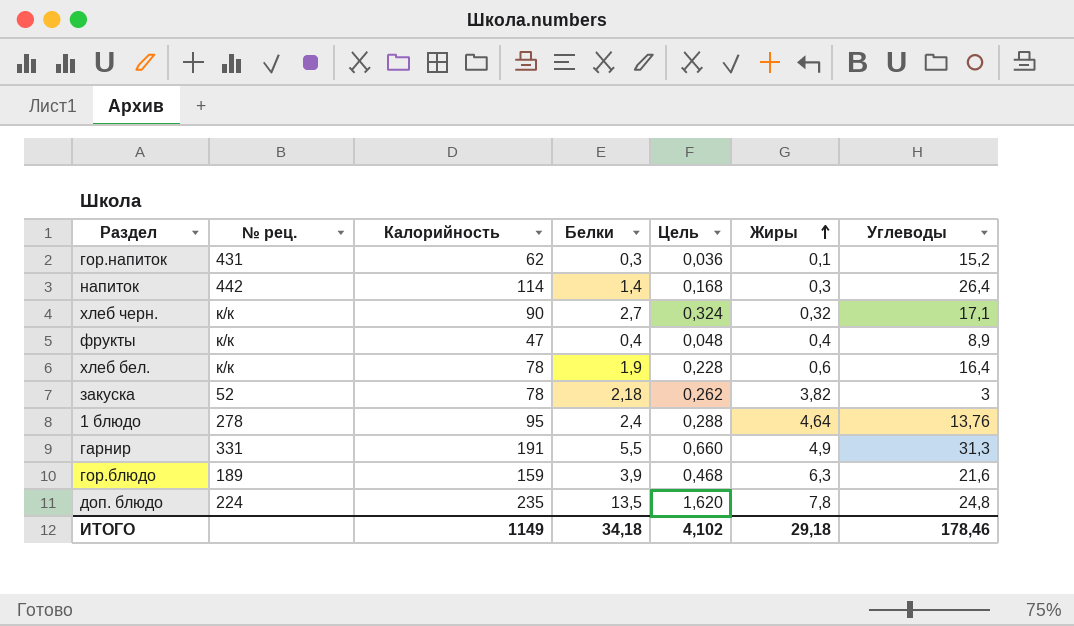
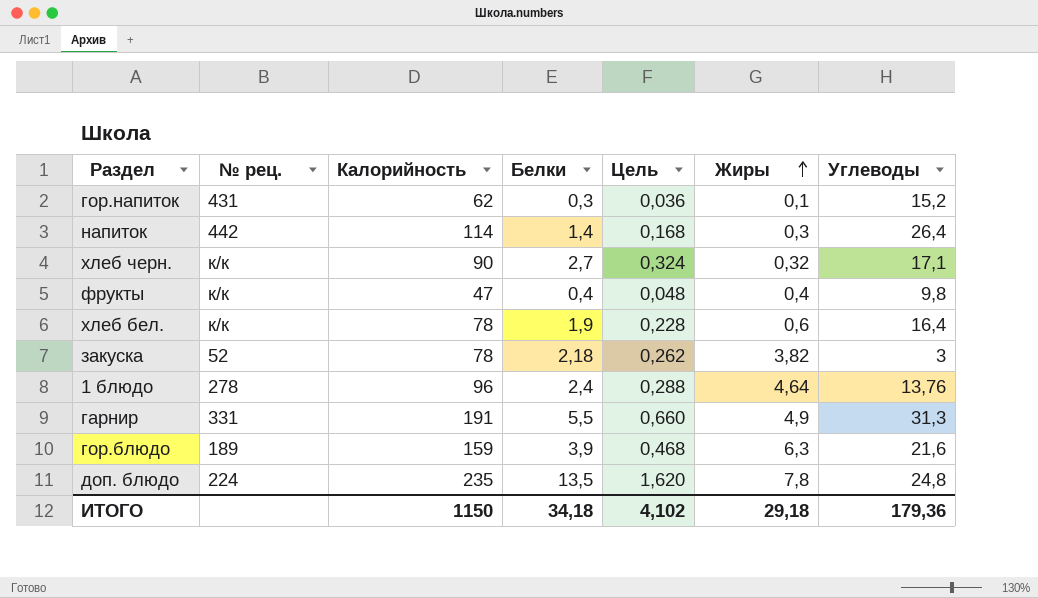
фрукты | Углеводы: 8,9 -> 9,8
1 блюдо | Калорийность: 95 -> 96
ИТОГО | Калорийность: 1149 -> 1150
ИТОГО | Углеводы: 178,46 -> 179,36

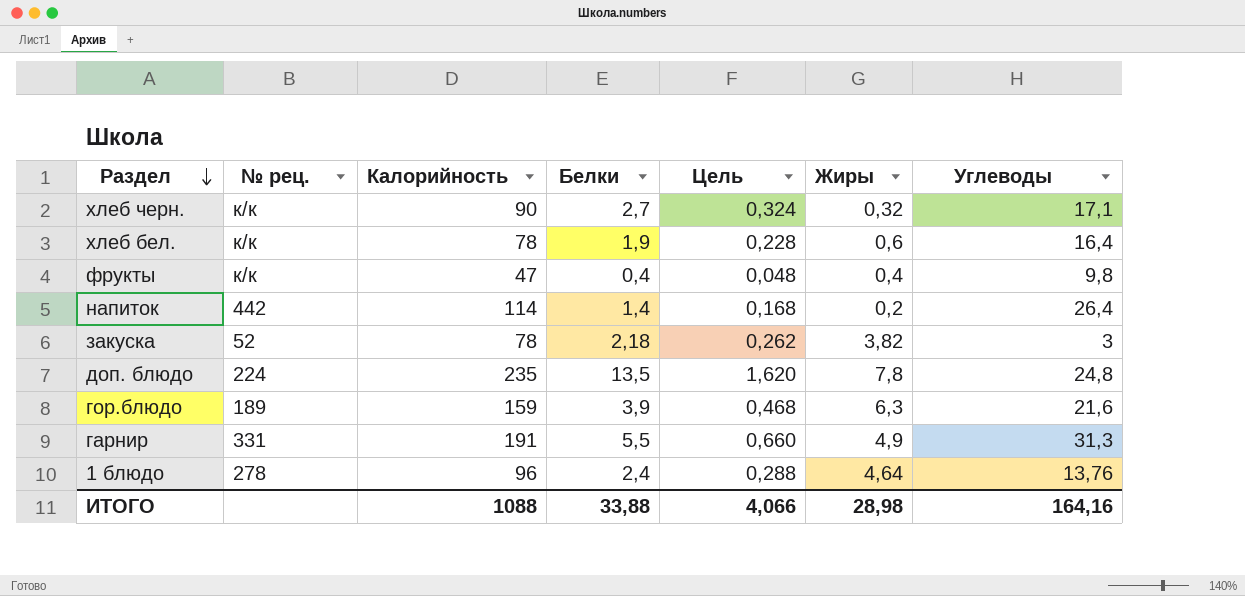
row order: Жиры ascending -> Раздел descending
row гор.напиток: 431 | 62 | 0,3 | 0,036 | 0,1 | 15,2 -> none
напиток | Жиры: 0,3 -> 0,2
ИТОГО | Калорийность: 1150 -> 1088
ИТОГО | Белки: 34,18 -> 33,88
ИТОГО | Цель: 4,102 -> 4,066
ИТОГО | Жиры: 29,18 -> 28,98
ИТОГО | Углеводы: 179,36 -> 164,16

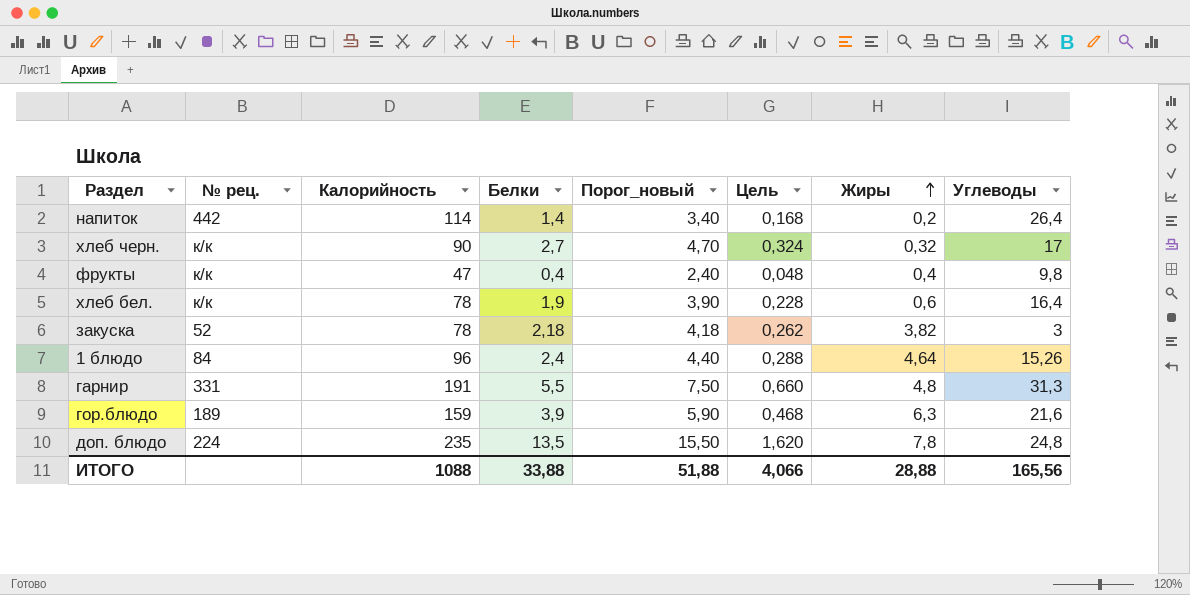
row order: Раздел descending -> Жиры ascending
column Порог_новый | formula: none -> [Белки] + 2
хлеб черн. | Углеводы: 17,1 -> 17
1 блюдо | № рец.: 278 -> 84
1 блюдо | Углеводы: 13,76 -> 15,26
гарнир | Жиры: 4,9 -> 4,8
ИТОГО | Жиры: 28,98 -> 28,88
ИТОГО | Углеводы: 164,16 -> 165,56

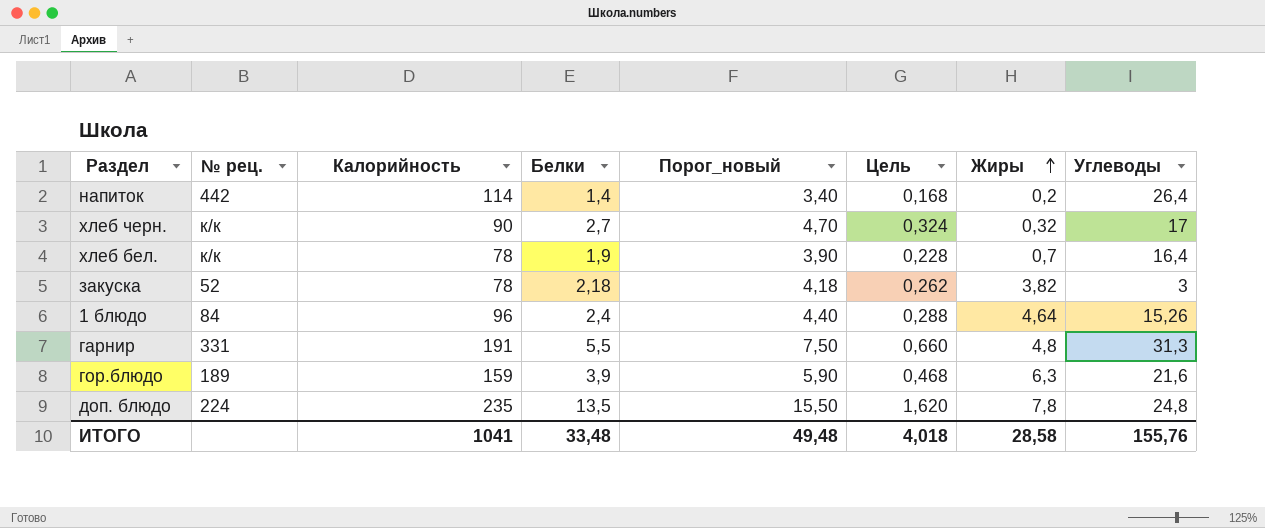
row фрукты: к/к | 47 | 0,4 | 2,40 | 0,048 | 0,4 | 9,8 -> none
хлеб бел. | Жиры: 0,6 -> 0,7
ИТОГО | Калорийность: 1088 -> 1041
ИТОГО | Белки: 33,88 -> 33,48
ИТОГО | Порог_новый: 51,88 -> 49,48
ИТОГО | Цель: 4,066 -> 4,018
ИТОГО | Жиры: 28,88 -> 28,58
ИТОГО | Углеводы: 165,56 -> 155,76

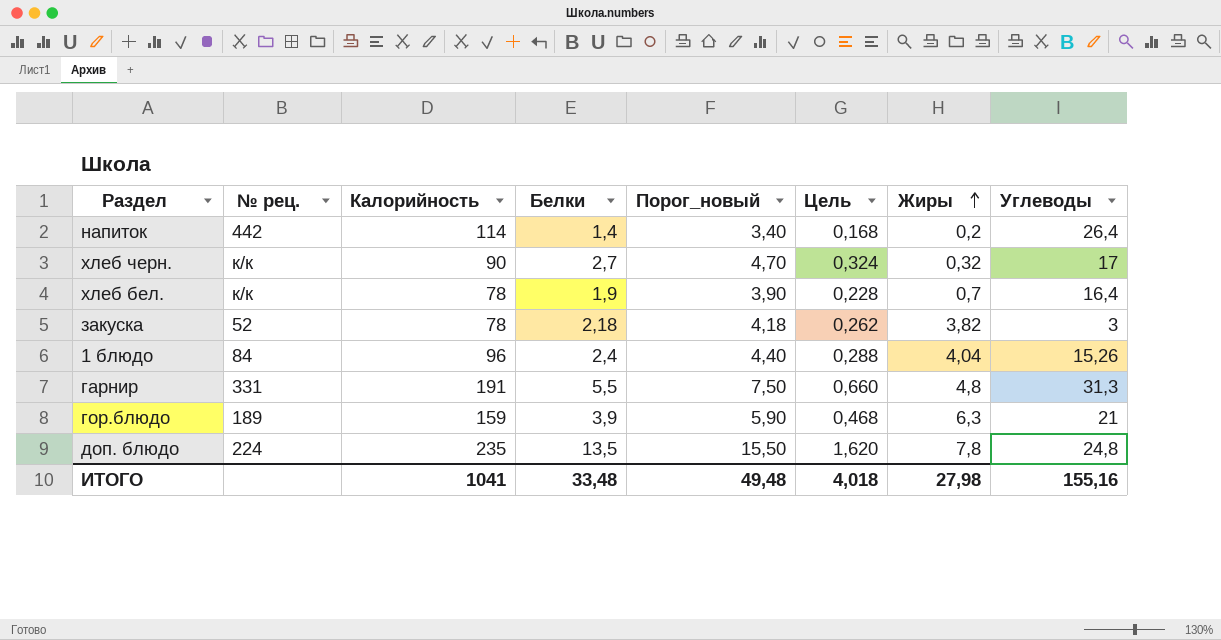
1 блюдо | Жиры: 4,64 -> 4,04
гор.блюдо | Углеводы: 21,6 -> 21
ИТОГО | Жиры: 28,58 -> 27,98
ИТОГО | Углеводы: 155,76 -> 155,16

